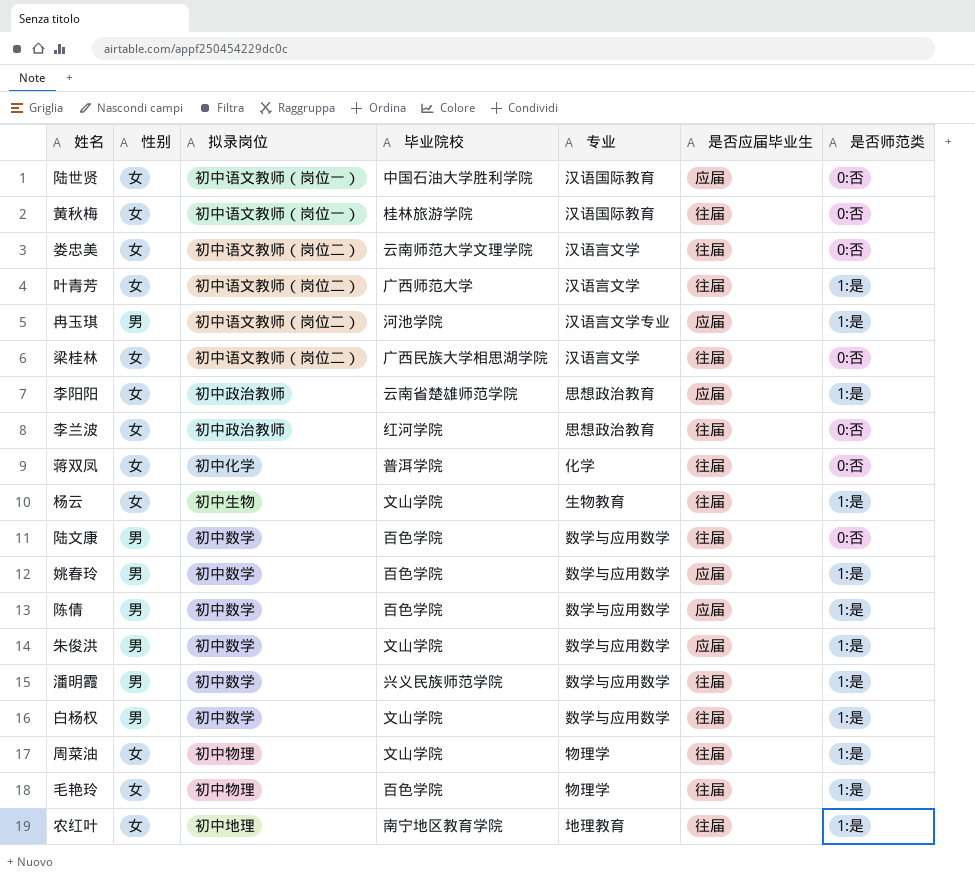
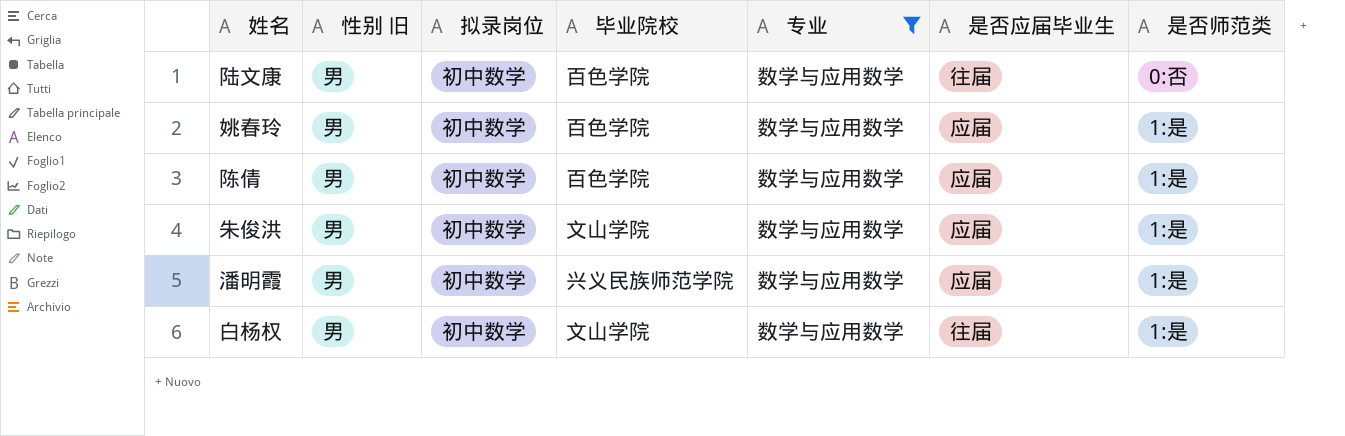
filter: none -> 专业 = 数学与应用数学
column name: 性别 -> 性别 旧
潘明霞 | 是否应届毕业生: 往届 -> 应届

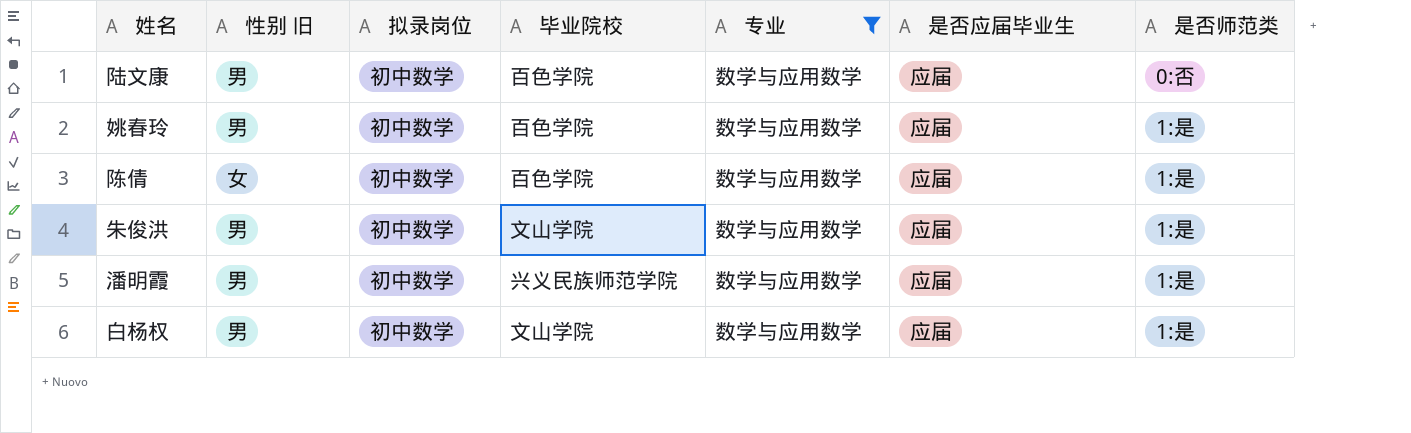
陆文康 | 是否应届毕业生: 往届 -> 应届
陈倩 | 性别 旧: 男 -> 女
白杨权 | 是否应届毕业生: 往届 -> 应届

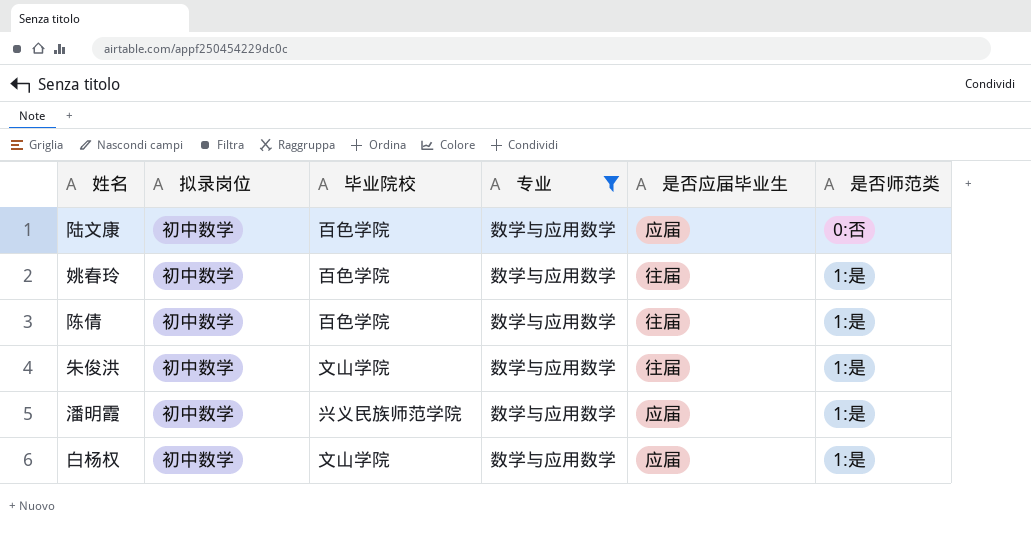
column 性别 旧 | position: 2 -> none
姚春玲 | 是否应届毕业生: 应届 -> 往届
陈倩 | 是否应届毕业生: 应届 -> 往届
朱俊洪 | 是否应届毕业生: 应届 -> 往届

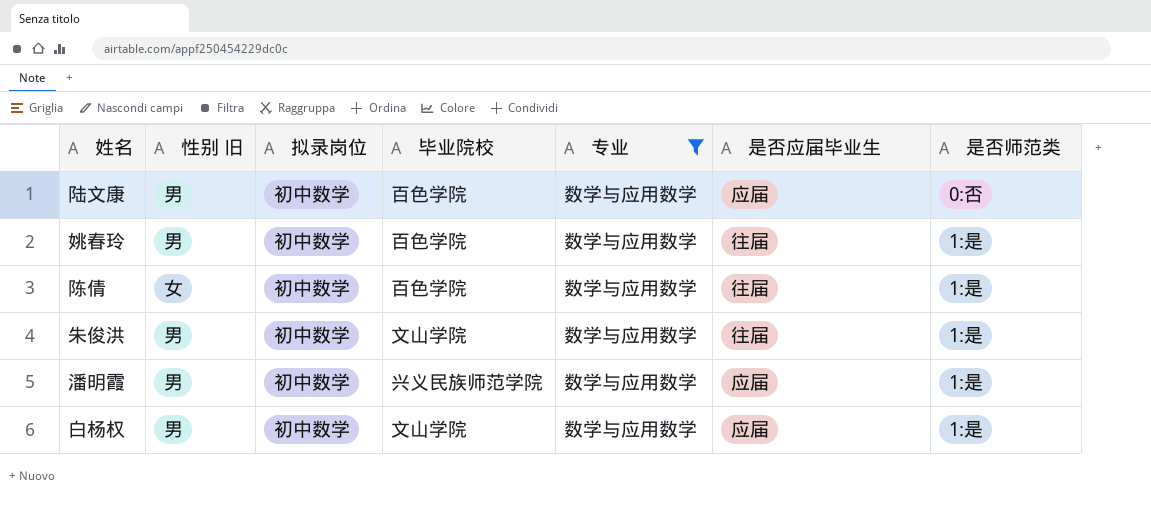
column 性别 旧 | position: none -> 2

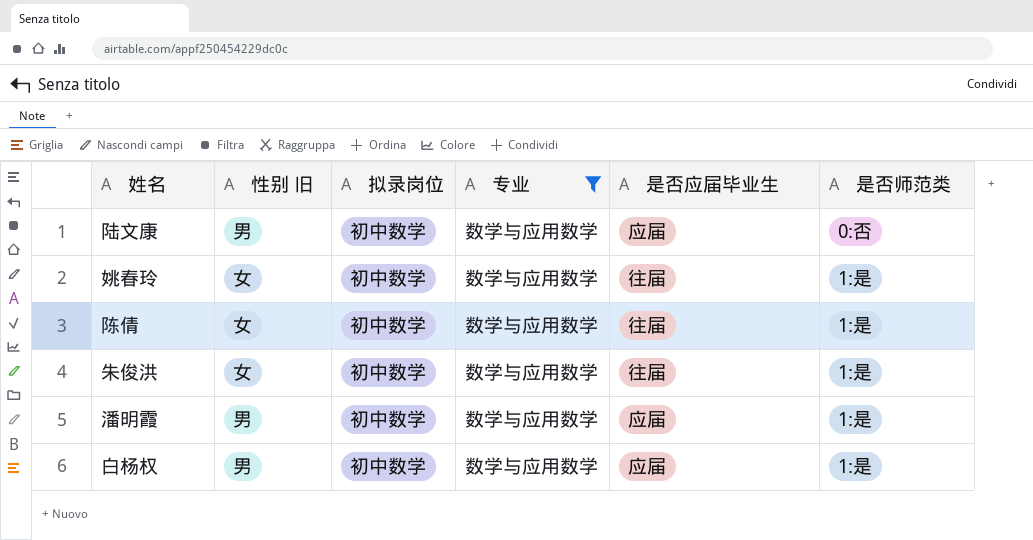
column 毕业院校 | position: 4 -> none
姚春玲 | 性别 旧: 男 -> 女
朱俊洪 | 性别 旧: 男 -> 女

